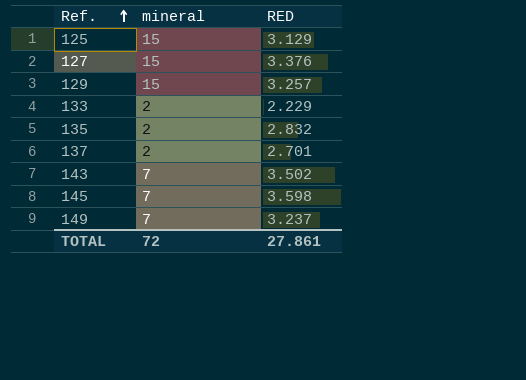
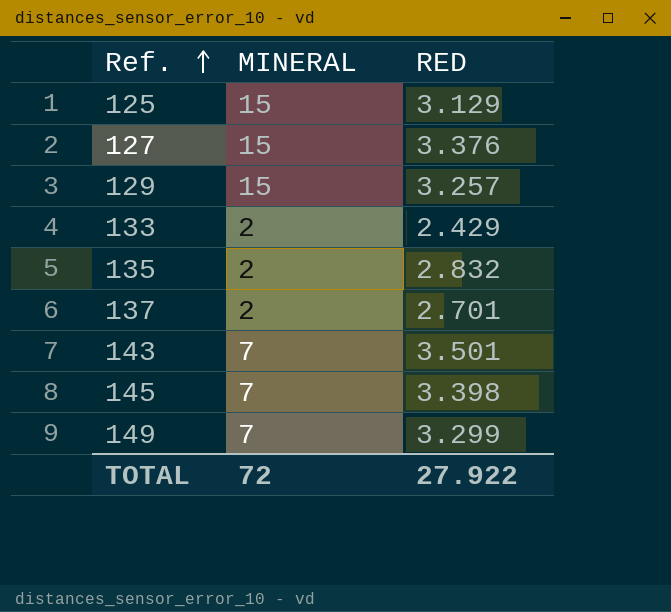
column name: mineral -> MINERAL
133 | RED: 2.229 -> 2.429
143 | RED: 3.502 -> 3.501
145 | RED: 3.598 -> 3.398
149 | RED: 3.237 -> 3.299
TOTAL | RED: 27.861 -> 27.922

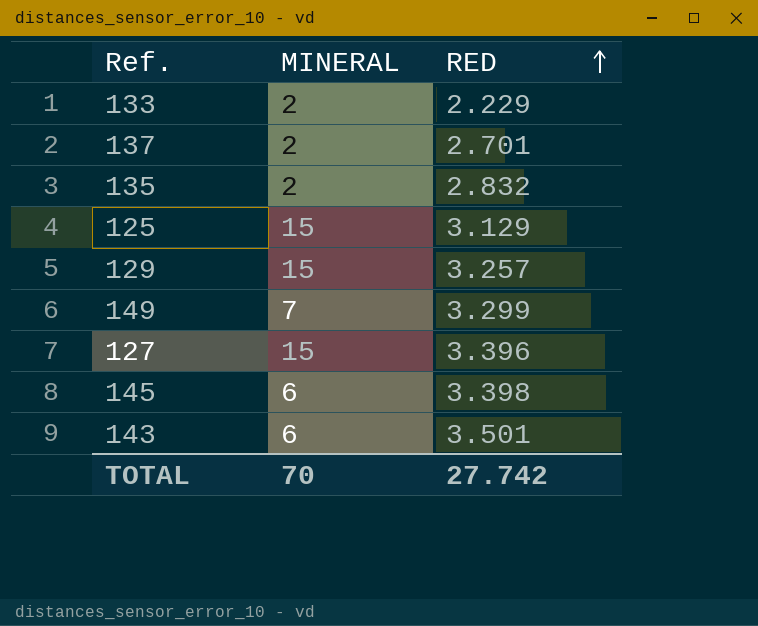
row order: Ref. ascending -> RED ascending
133 | RED: 2.429 -> 2.229
127 | RED: 3.376 -> 3.396
145 | MINERAL: 7 -> 6
143 | MINERAL: 7 -> 6
TOTAL | MINERAL: 72 -> 70
TOTAL | RED: 27.922 -> 27.742

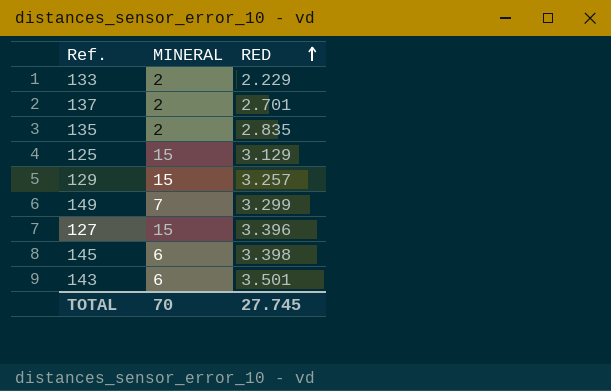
135 | RED: 2.832 -> 2.835
TOTAL | RED: 27.742 -> 27.745

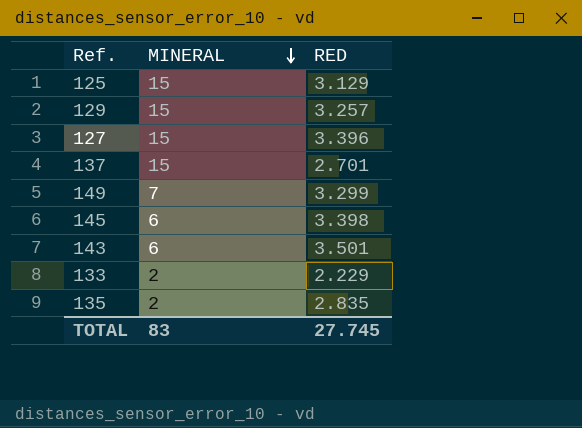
row order: RED ascending -> MINERAL descending
137 | MINERAL: 2 -> 15
TOTAL | MINERAL: 70 -> 83

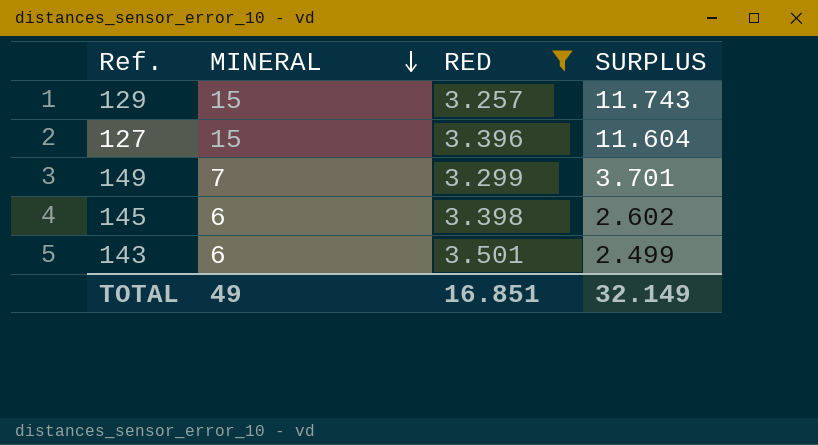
filter: none -> RED >= 3.257
column SURPLUS | formula: none -> [MINERAL] - [RED]
TOTAL | MINERAL: 83 -> 49
TOTAL | RED: 27.745 -> 16.851

